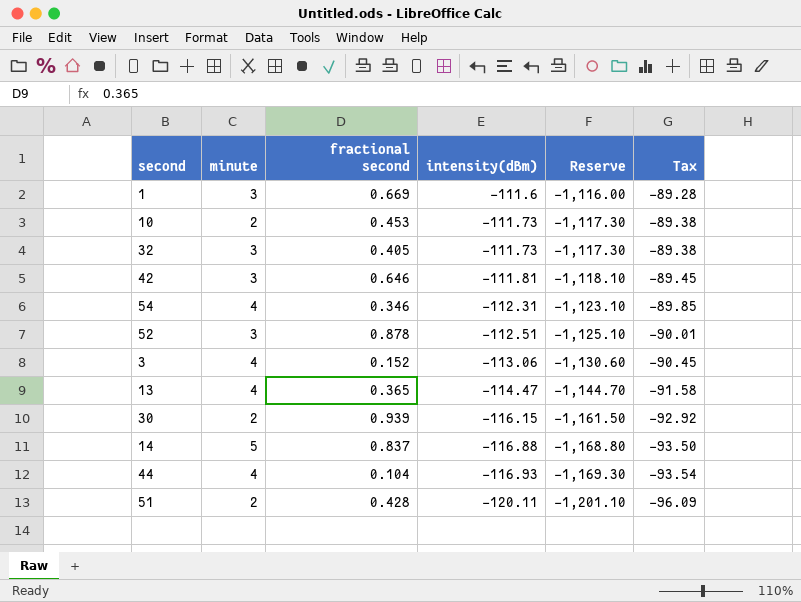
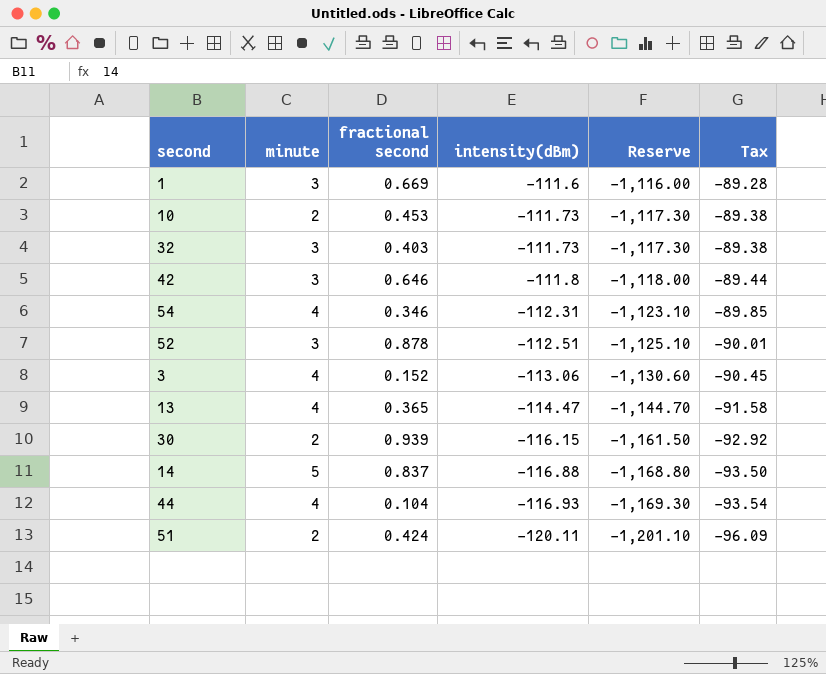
32 | fractional second: 0.405 -> 0.403
42 | intensity(dBm): -111.81 -> -111.8
42 | Reserve: -1,118.10 -> -1,118.00
42 | Tax: -89.45 -> -89.44
51 | fractional second: 0.428 -> 0.424

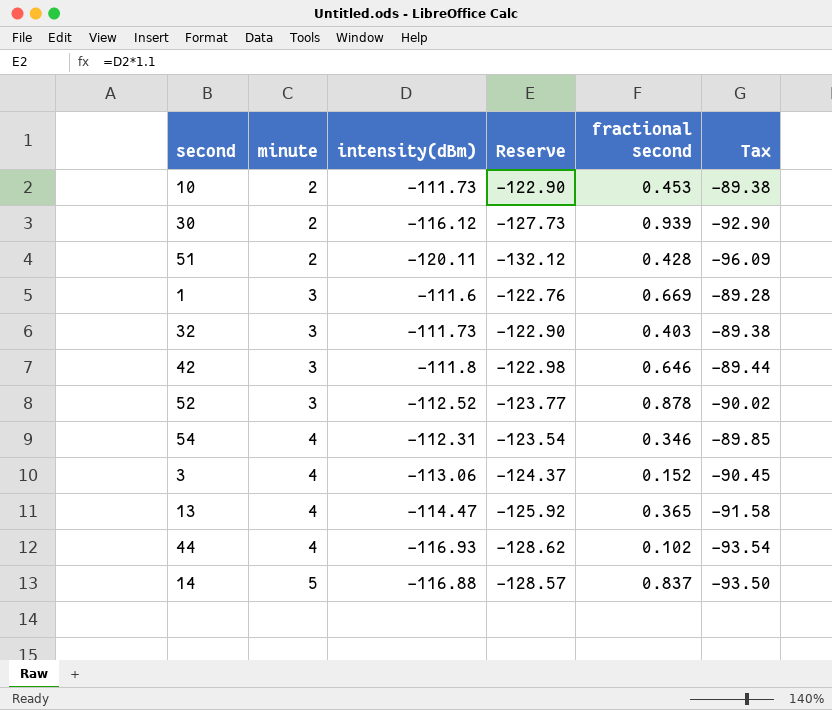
row order: intensity(dBm) descending -> minute ascending
column Reserve | formula: [intensity(dBm)] * 10 -> [intensity(dBm)] * 1.1
column fractional second | position: 3 -> 5
30 | intensity(dBm): -116.15 -> -116.12
30 | Tax: -92.92 -> -92.90
51 | fractional second: 0.424 -> 0.428
52 | intensity(dBm): -112.51 -> -112.52
52 | Tax: -90.01 -> -90.02
44 | fractional second: 0.104 -> 0.102

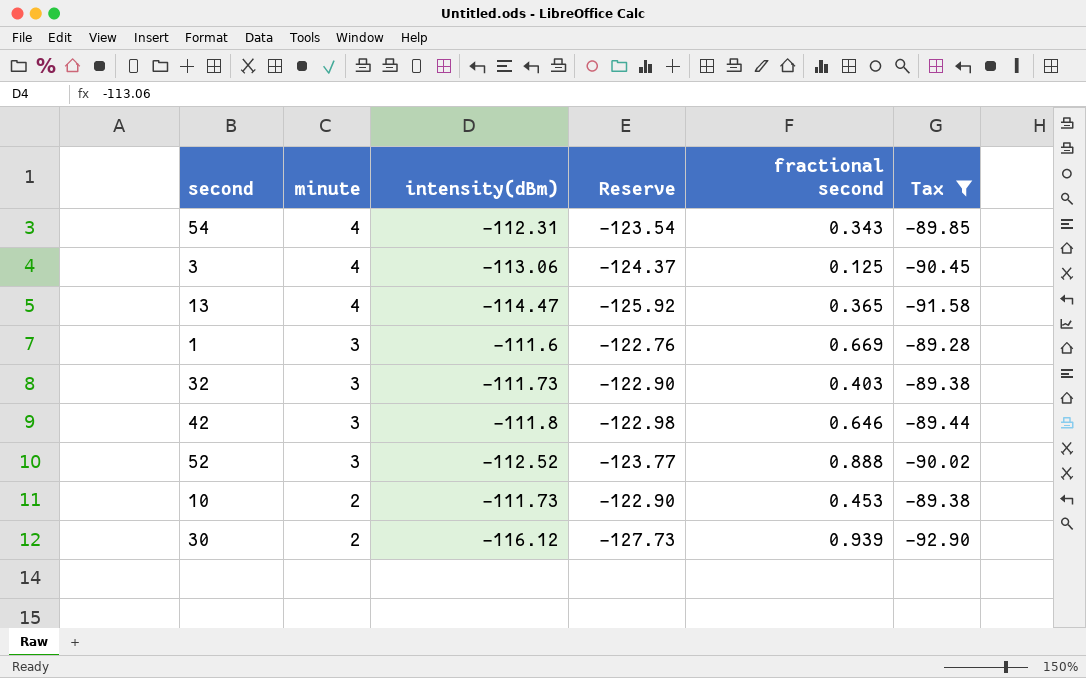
filter: none -> Tax >= -92.90
row order: minute ascending -> minute descending
54 | fractional second: 0.346 -> 0.343
3 | fractional second: 0.152 -> 0.125
52 | fractional second: 0.878 -> 0.888

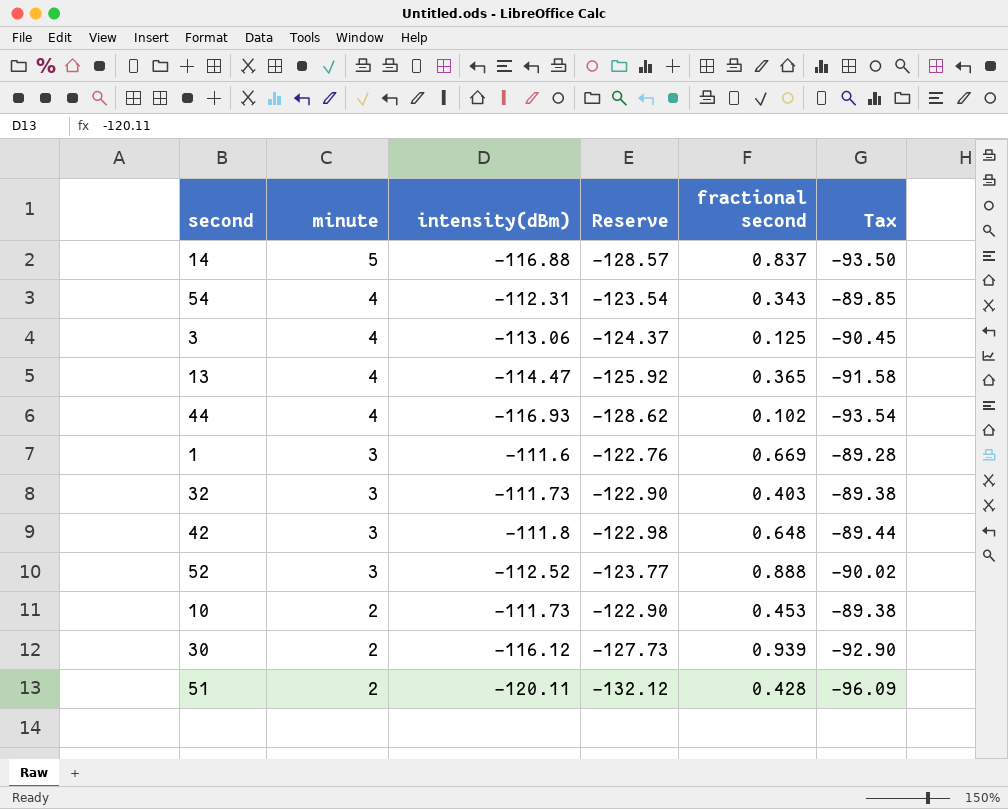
filter: Tax >= -92.90 -> none
42 | fractional second: 0.646 -> 0.648

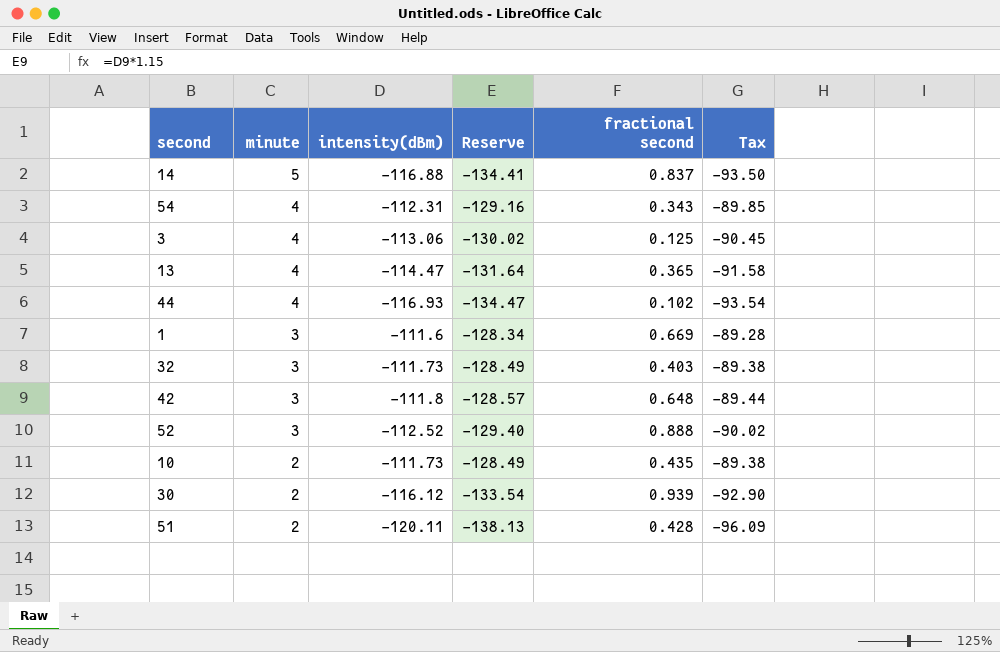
column Reserve | formula: [intensity(dBm)] * 1.1 -> [intensity(dBm)] * 1.15
10 | fractional second: 0.453 -> 0.435

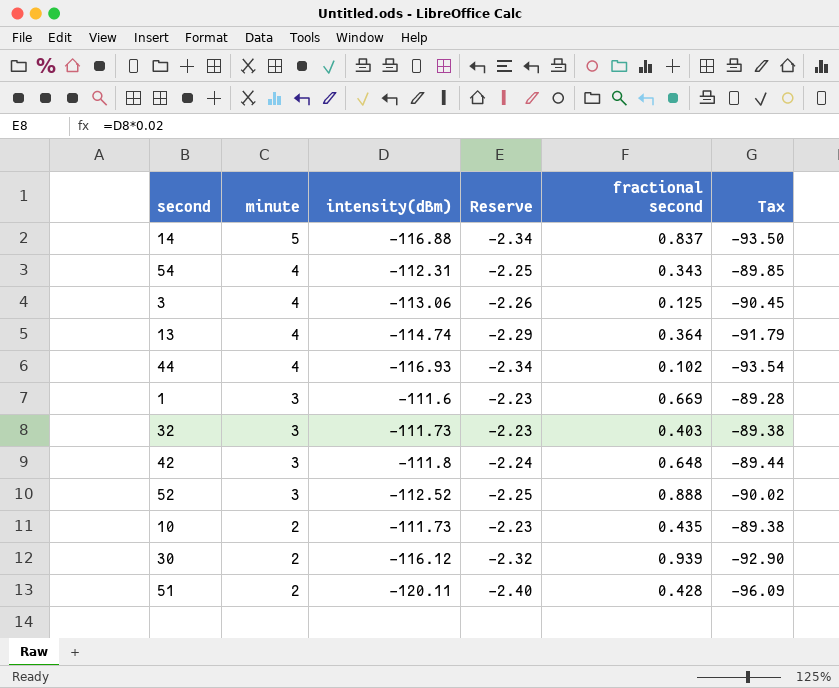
column Reserve | formula: [intensity(dBm)] * 1.15 -> [intensity(dBm)] * 0.02
13 | intensity(dBm): -114.47 -> -114.74
13 | fractional second: 0.365 -> 0.364
13 | Tax: -91.58 -> -91.79

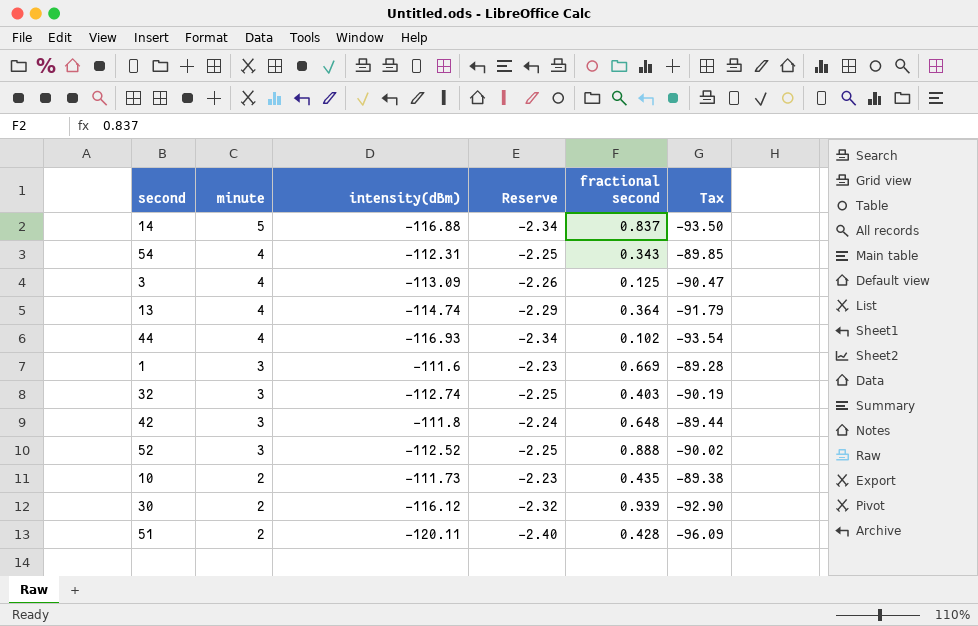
3 | intensity(dBm): -113.06 -> -113.09
3 | Tax: -90.45 -> -90.47
32 | intensity(dBm): -111.73 -> -112.74
32 | Reserve: -2.23 -> -2.25
32 | Tax: -89.38 -> -90.19

